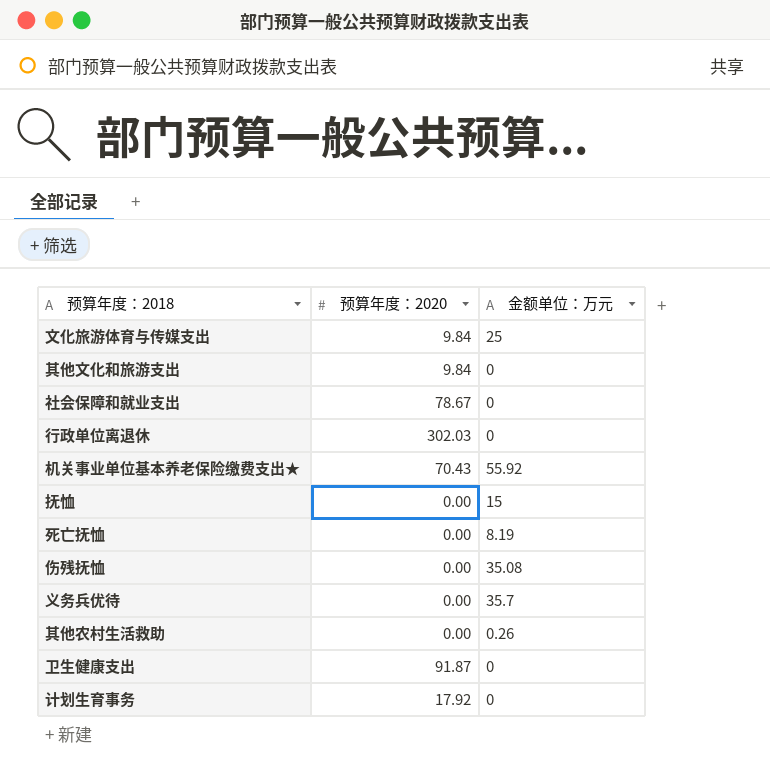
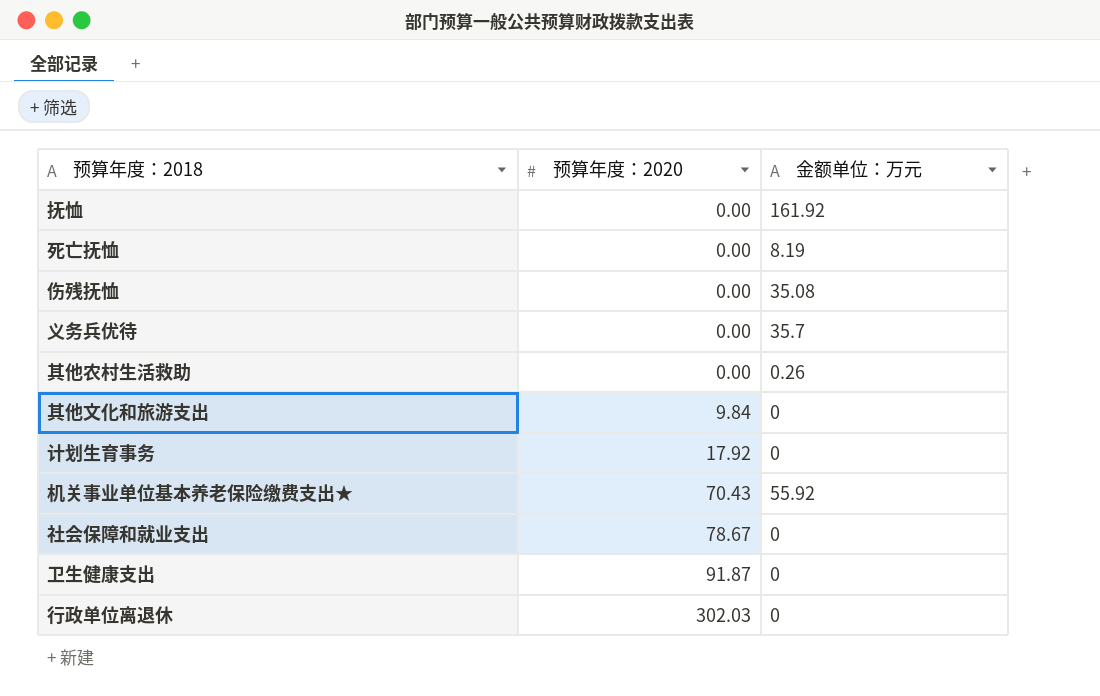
row order: none -> 预算年度：2020 ascending
row 文化旅游体育与传媒支出: 9.84 | 25 -> none
抚恤 | 金额单位：万元: 15 -> 161.92

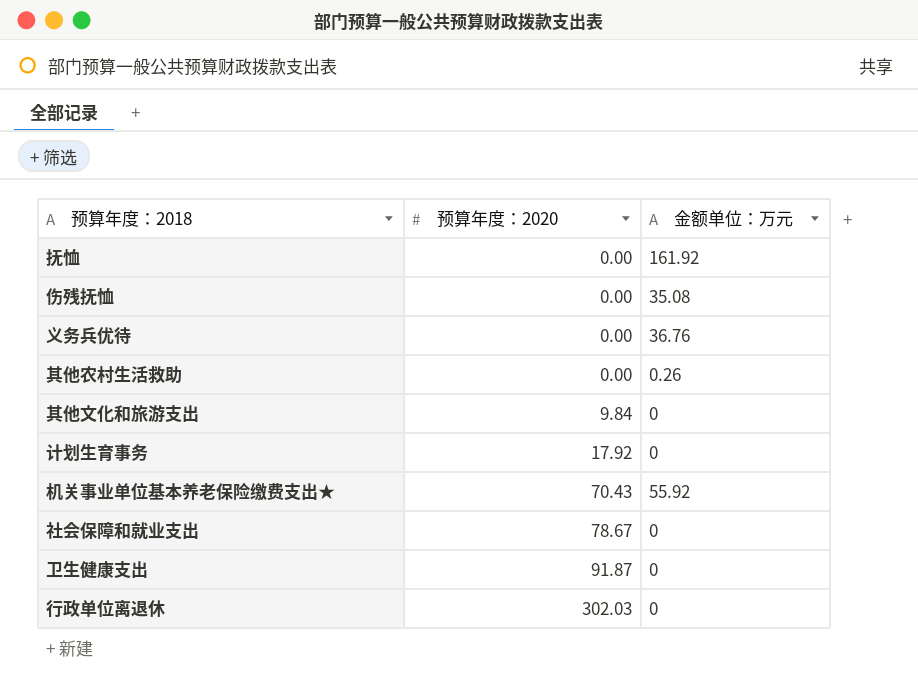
row 死亡抚恤: 0.00 | 8.19 -> none
义务兵优待 | 金额单位：万元: 35.7 -> 36.76

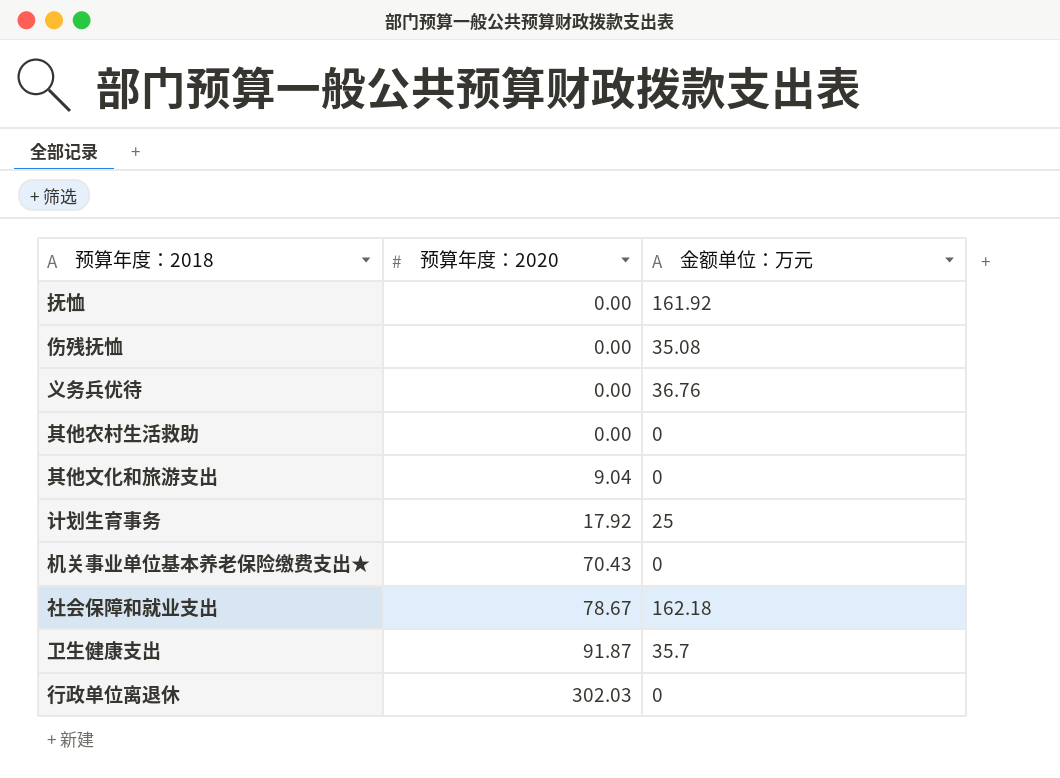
其他农村生活救助 | 金额单位：万元: 0.26 -> 0
其他文化和旅游支出 | 预算年度：2020: 9.84 -> 9.04
计划生育事务 | 金额单位：万元: 0 -> 25
机关事业单位基本养老保险缴费支出★ | 金额单位：万元: 55.92 -> 0
社会保障和就业支出 | 金额单位：万元: 0 -> 162.18
卫生健康支出 | 金额单位：万元: 0 -> 35.7

